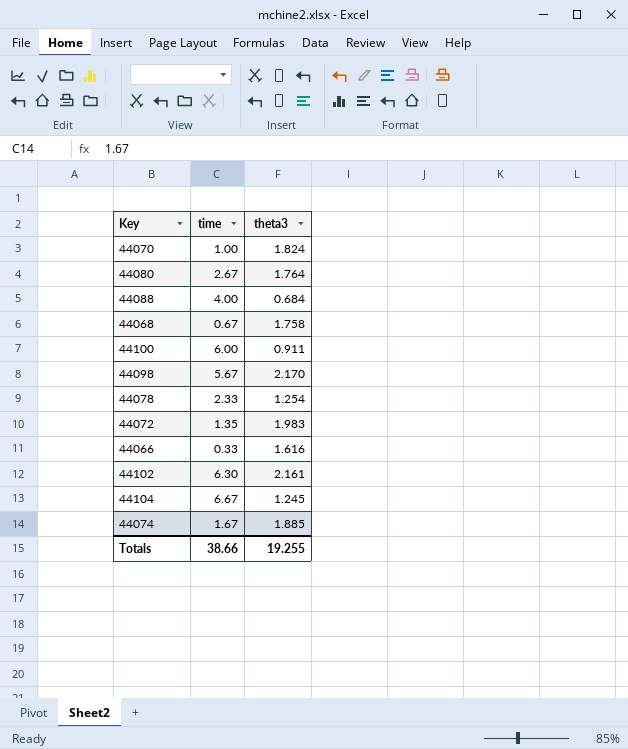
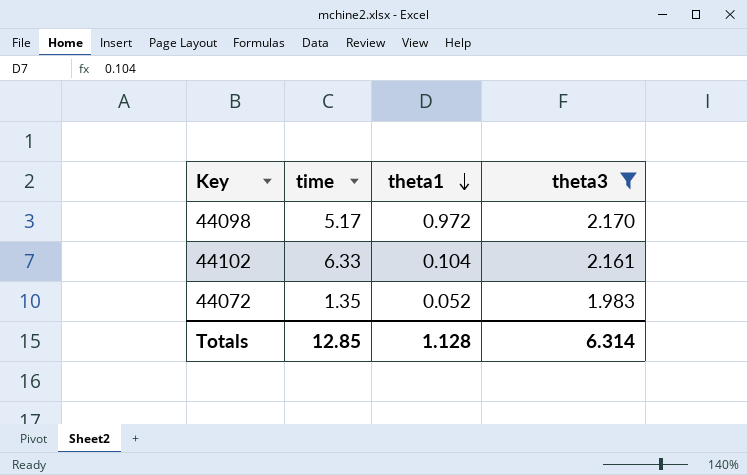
filter: none -> theta3 >= 1.983
row order: none -> theta1 descending
column theta1 | position: none -> 3
44098 | time: 5.67 -> 5.17
44102 | time: 6.30 -> 6.33
Totals | time: 38.66 -> 12.85
Totals | theta3: 19.255 -> 6.314

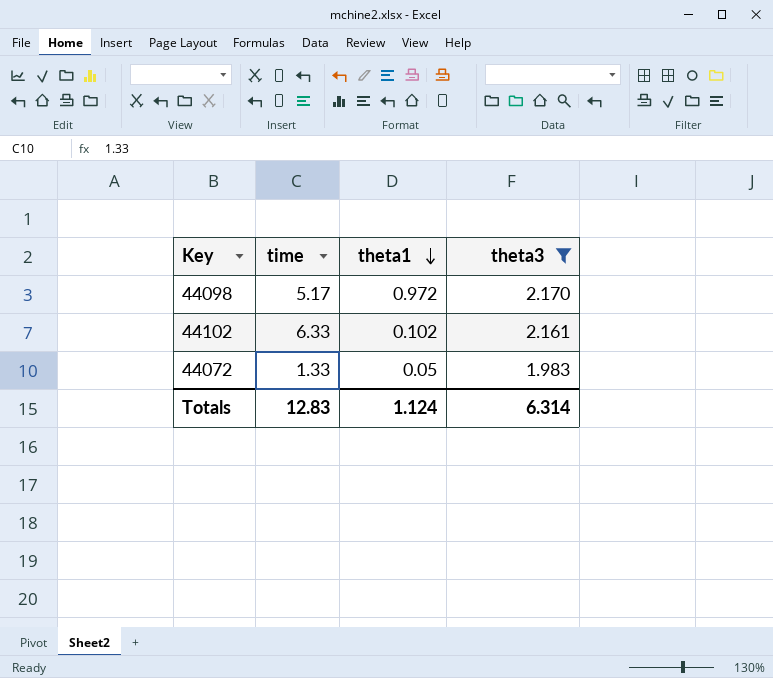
44102 | theta1: 0.104 -> 0.102
44072 | time: 1.35 -> 1.33
44072 | theta1: 0.052 -> 0.05
Totals | time: 12.85 -> 12.83
Totals | theta1: 1.128 -> 1.124

